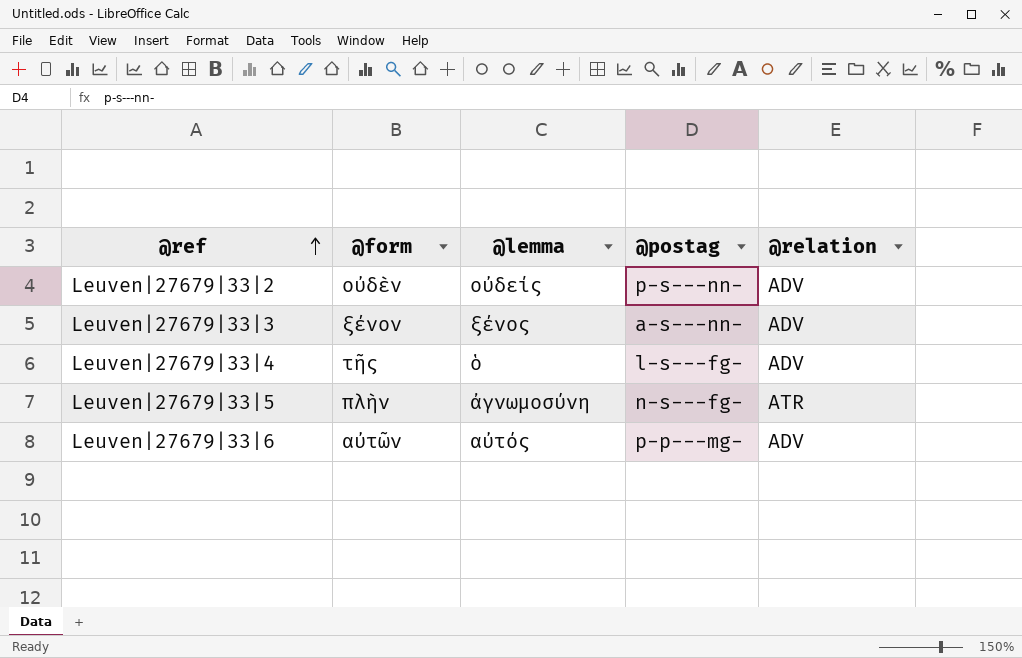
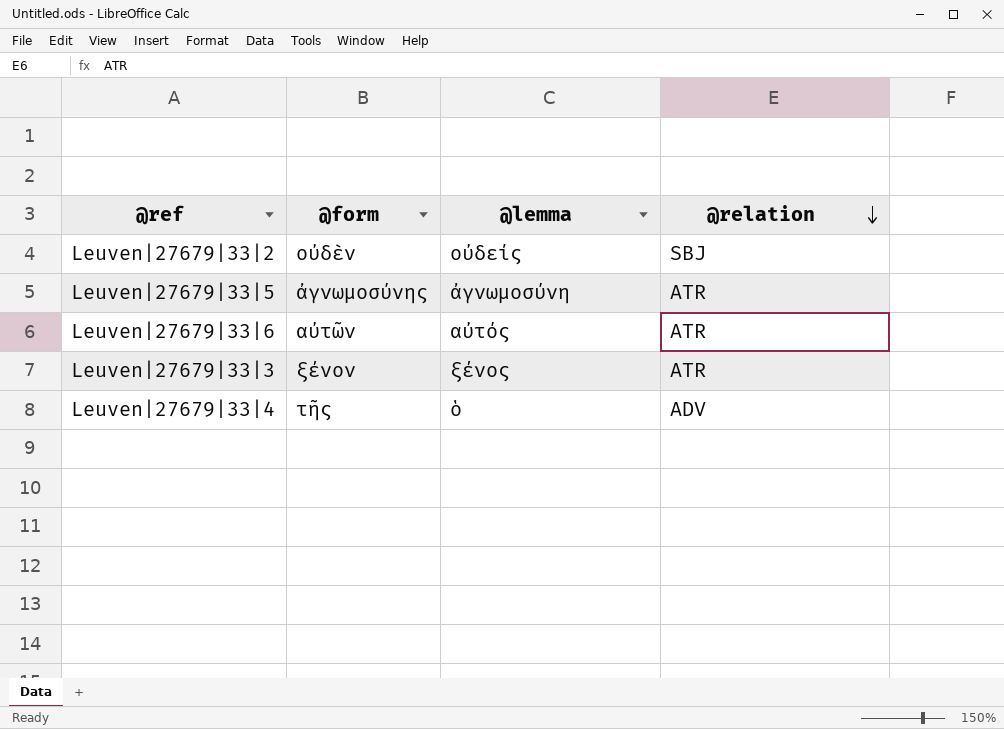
row order: @ref ascending -> @relation descending
column @postag | position: 4 -> none
Leuven|27679|33|2 | @relation: ADV -> SBJ
Leuven|27679|33|5 | @form: πλὴν -> ἀγνωμοσύνης
Leuven|27679|33|6 | @relation: ADV -> ATR
Leuven|27679|33|3 | @relation: ADV -> ATR

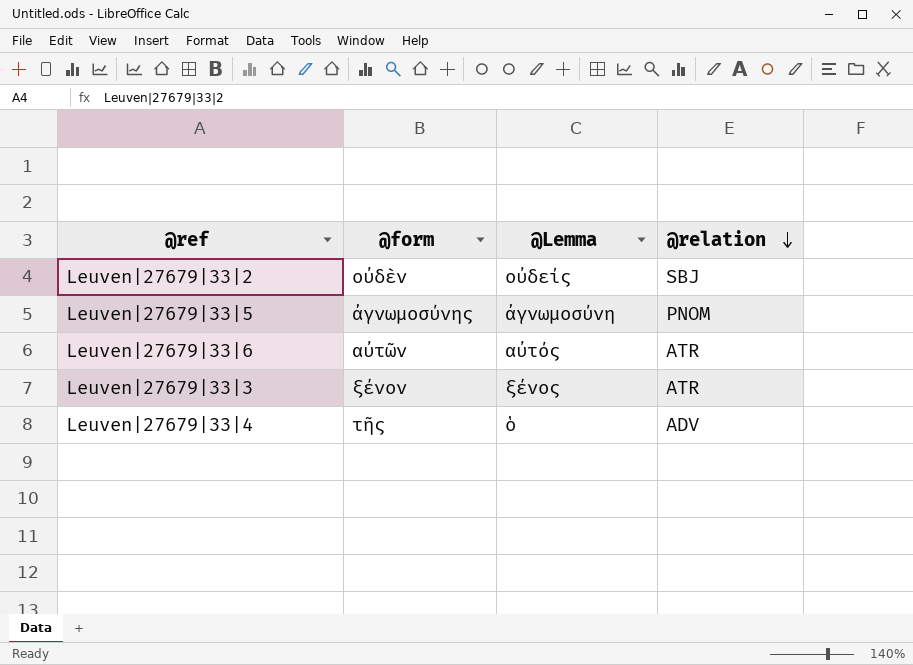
column name: @lemma -> @Lemma
Leuven|27679|33|5 | @relation: ATR -> PNOM

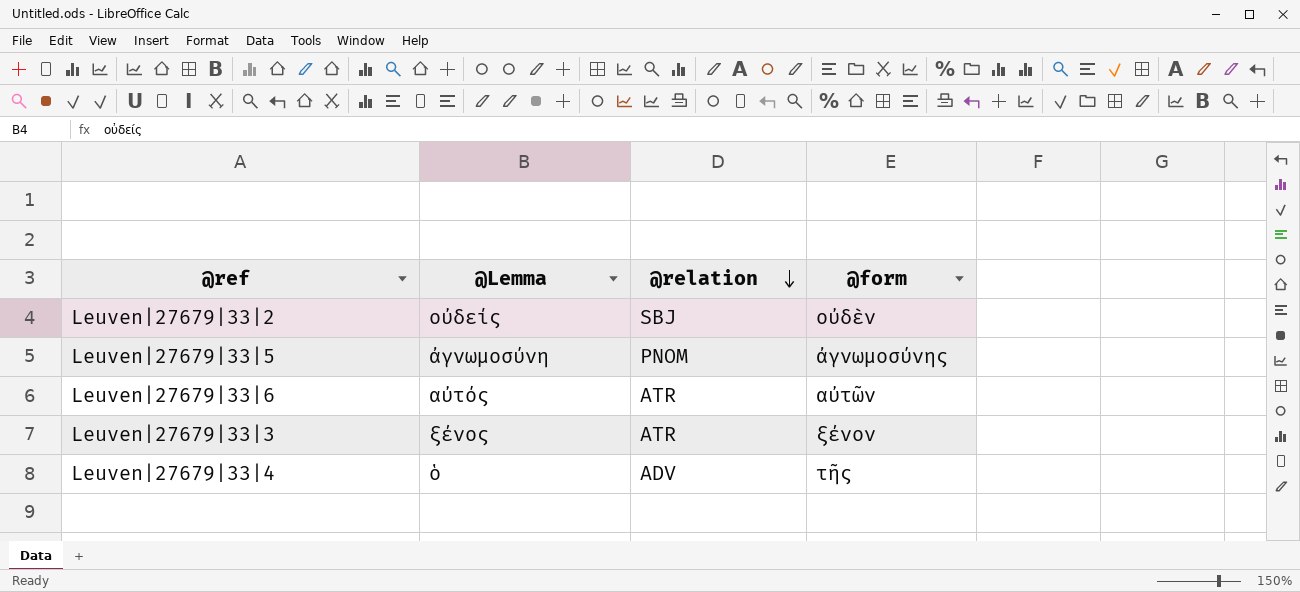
column @form | position: 2 -> 4

